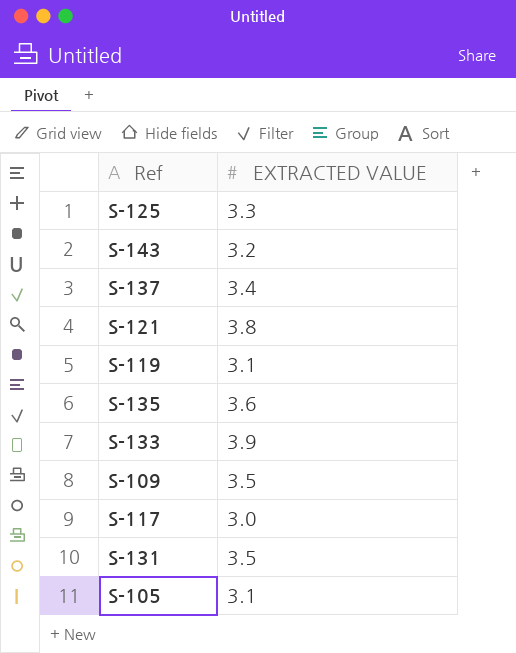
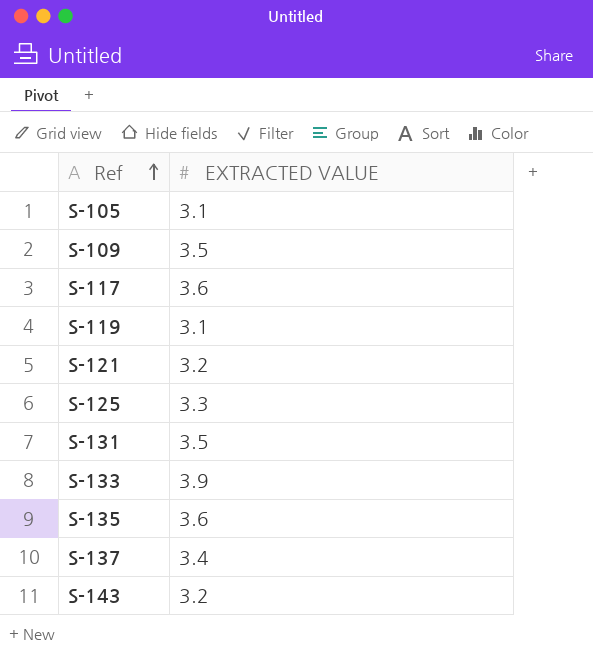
row order: none -> Ref ascending
S-117 | EXTRACTED VALUE: 3.0 -> 3.6
S-121 | EXTRACTED VALUE: 3.8 -> 3.2

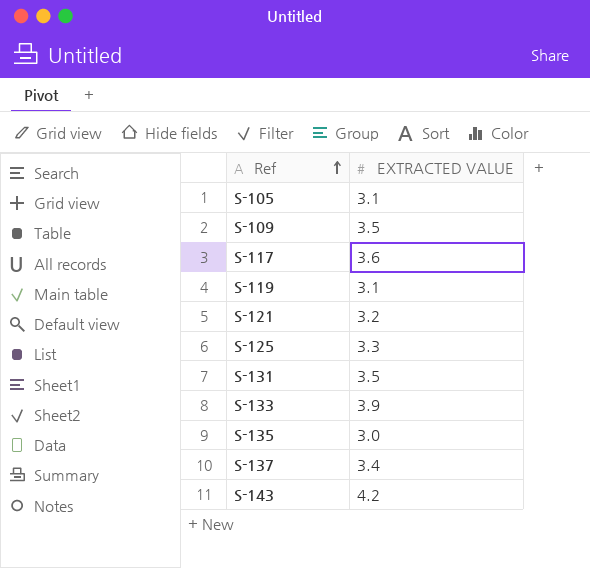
S-135 | EXTRACTED VALUE: 3.6 -> 3.0
S-143 | EXTRACTED VALUE: 3.2 -> 4.2

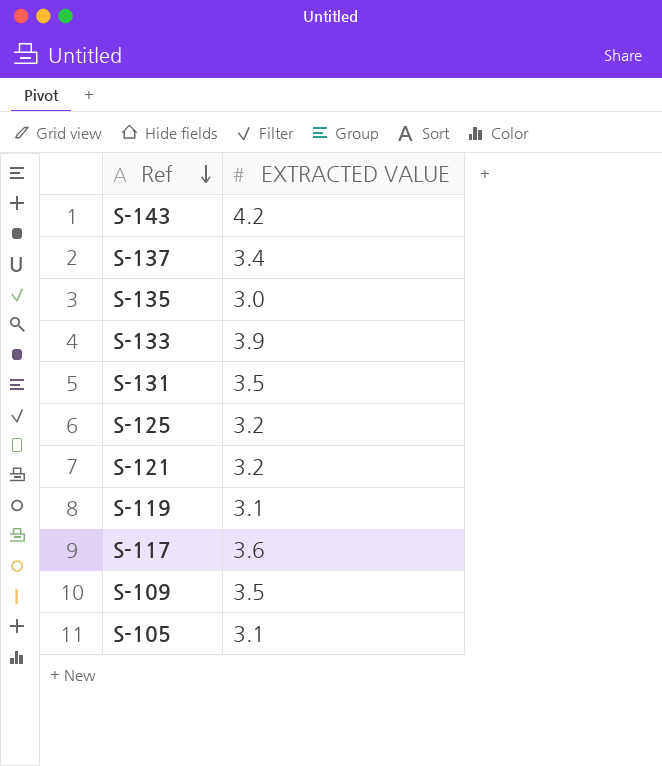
row order: Ref ascending -> Ref descending
S-125 | EXTRACTED VALUE: 3.3 -> 3.2

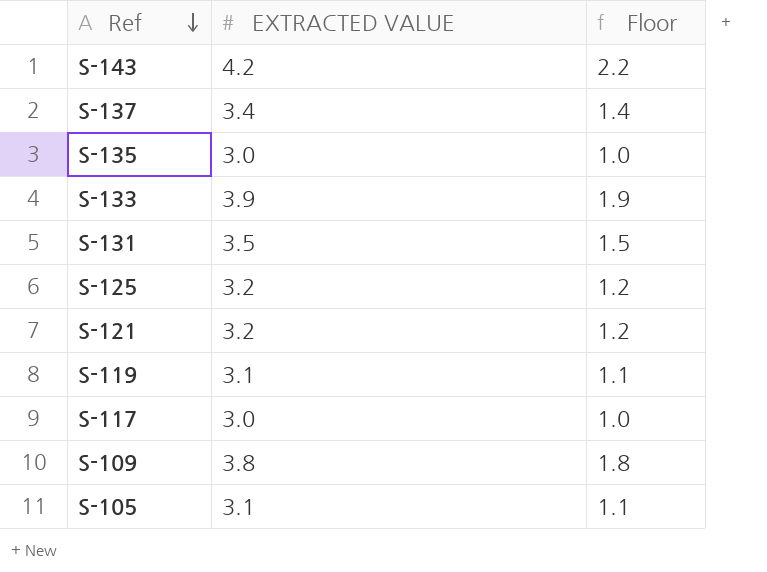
column Floor | formula: none -> [EXTRACTED VALUE] - 2
S-117 | EXTRACTED VALUE: 3.6 -> 3.0
S-109 | EXTRACTED VALUE: 3.5 -> 3.8

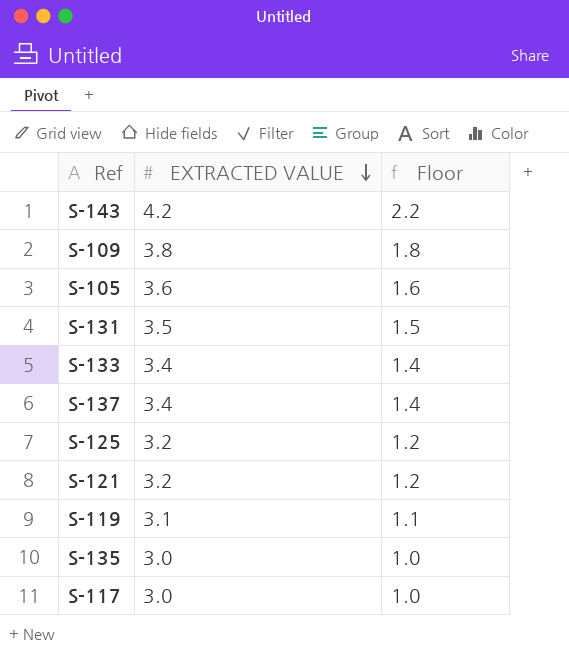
row order: Ref descending -> EXTRACTED VALUE descending
S-105 | EXTRACTED VALUE: 3.1 -> 3.6
S-105 | Floor: 1.1 -> 1.6
S-133 | EXTRACTED VALUE: 3.9 -> 3.4
S-133 | Floor: 1.9 -> 1.4

